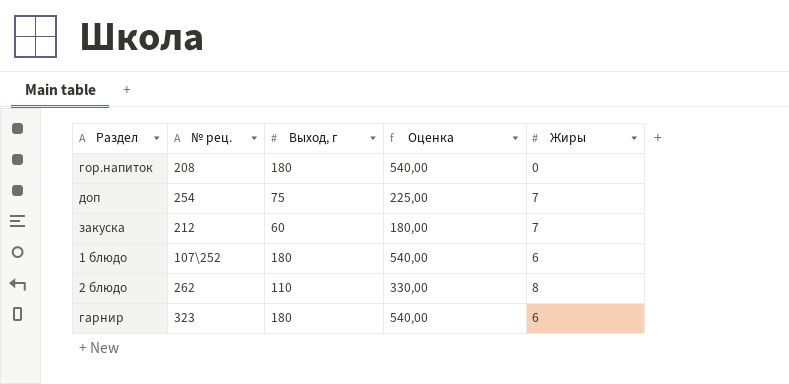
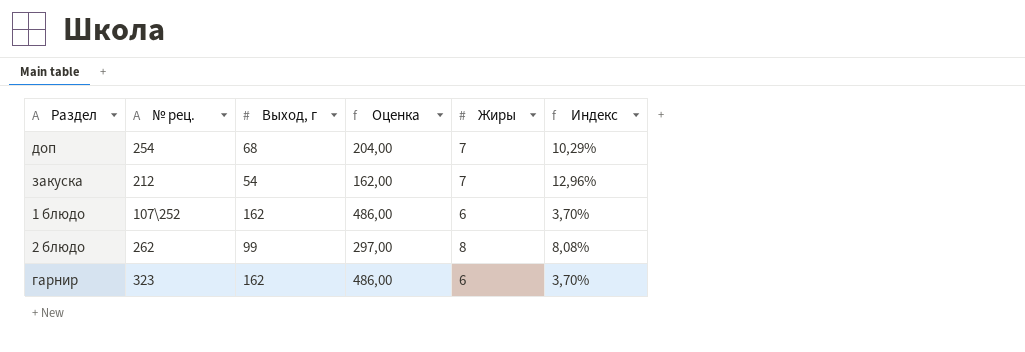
column Индекс | formula: none -> [Жиры] / [Выход, г]
row гор.напиток: 208 | 180 | 540,00 | 0 -> none
доп | Выход, г: 75 -> 68
доп | Оценка: 225,00 -> 204,00
закуска | Выход, г: 60 -> 54
закуска | Оценка: 180,00 -> 162,00
1 блюдо | Выход, г: 180 -> 162
1 блюдо | Оценка: 540,00 -> 486,00
2 блюдо | Выход, г: 110 -> 99
2 блюдо | Оценка: 330,00 -> 297,00
гарнир | Выход, г: 180 -> 162
гарнир | Оценка: 540,00 -> 486,00

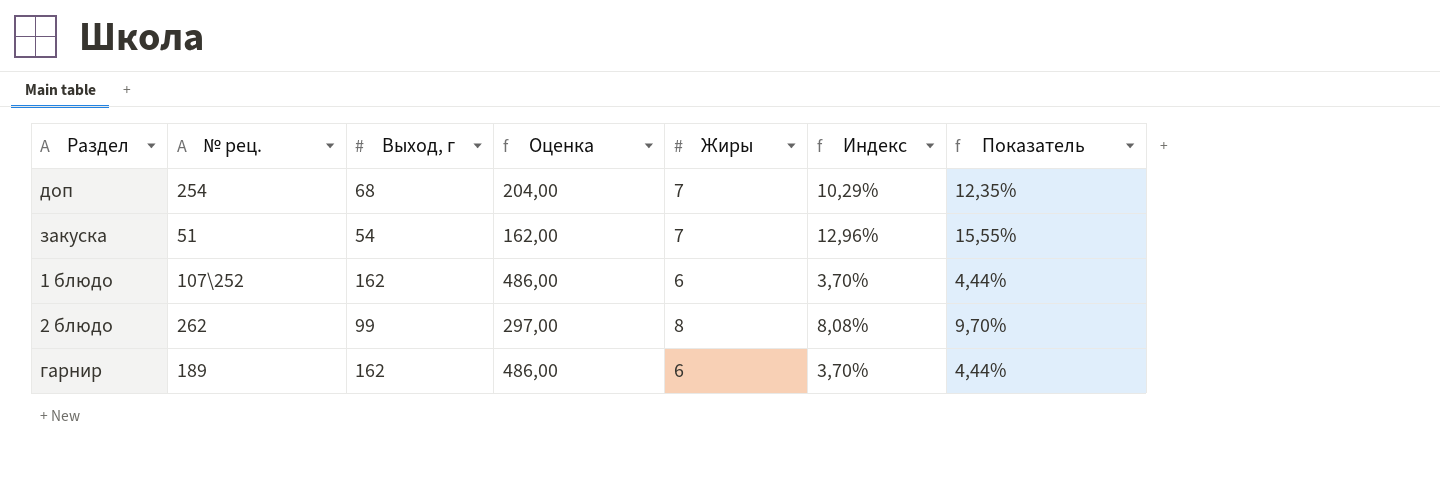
column Показатель | formula: none -> [Индекс] * 1,2
закуска | № рец.: 212 -> 51
гарнир | № рец.: 323 -> 189

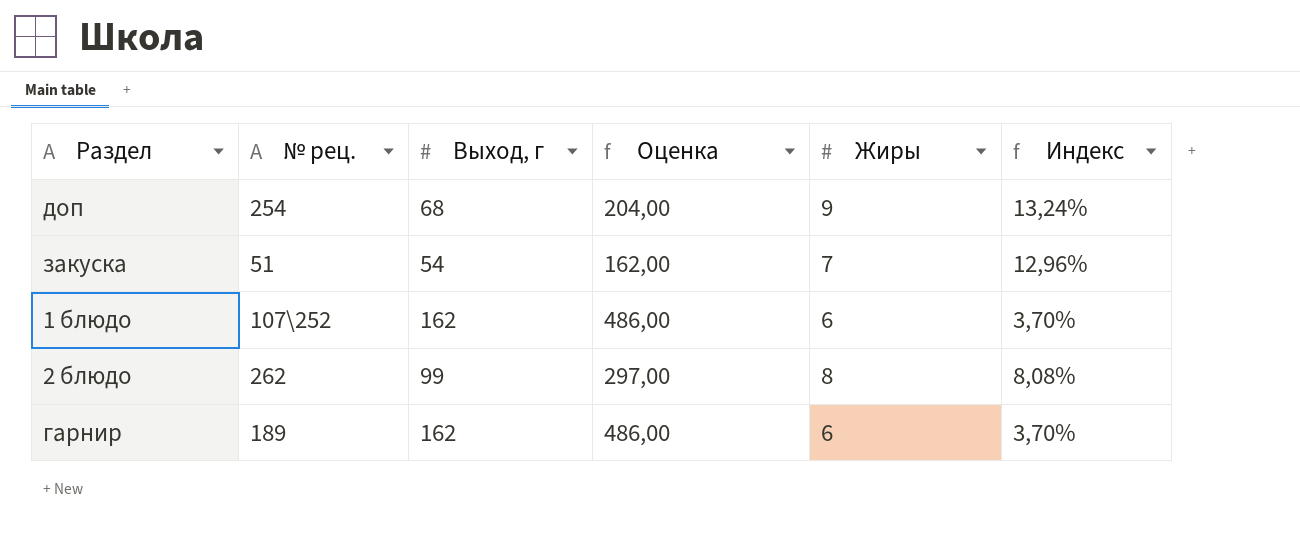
column Показатель | formula: [Индекс] * 1,2 -> none
доп | Жиры: 7 -> 9
доп | Индекс: 10,29% -> 13,24%

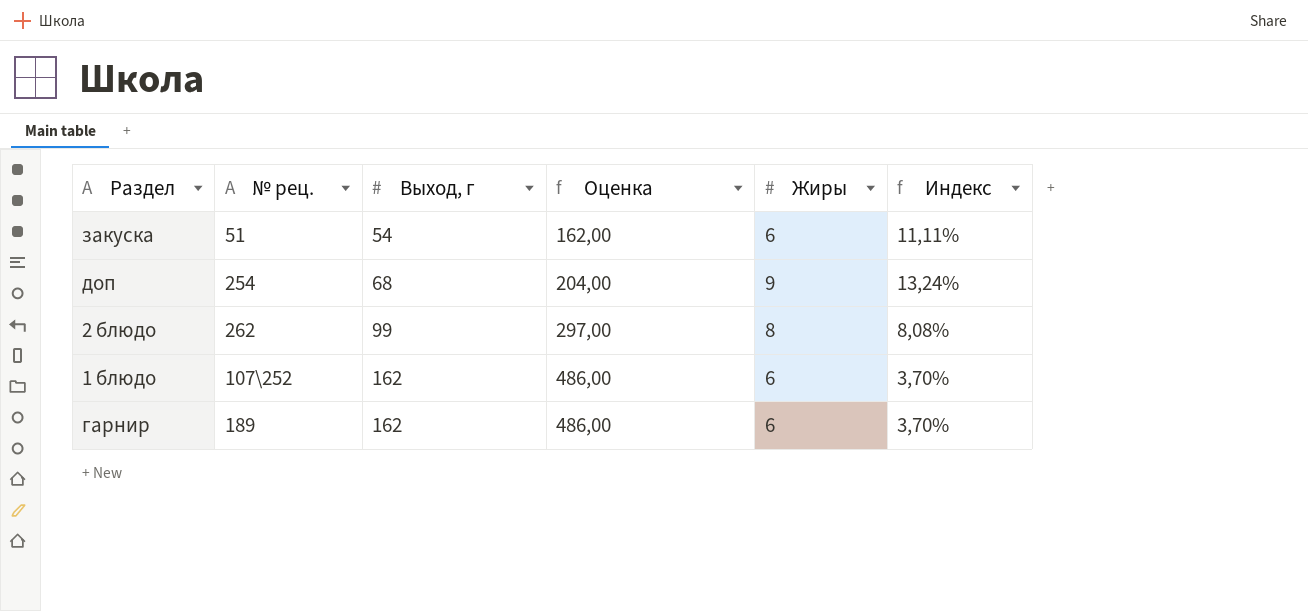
row order: none -> Выход, г ascending
закуска | Жиры: 7 -> 6
закуска | Индекс: 12,96% -> 11,11%

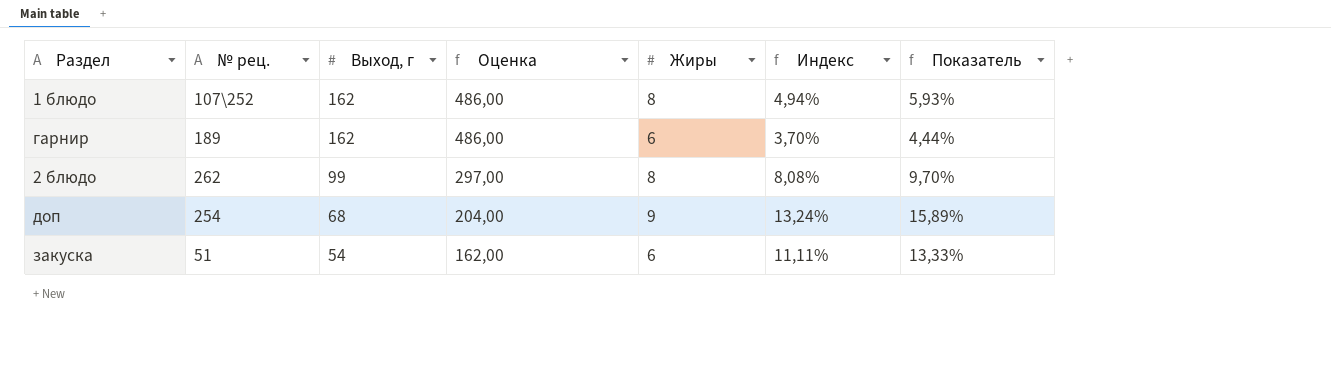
row order: Выход, г ascending -> Выход, г descending
column Показатель | formula: none -> [Индекс] * 1,2
1 блюдо | Жиры: 6 -> 8
1 блюдо | Индекс: 3,70% -> 4,94%

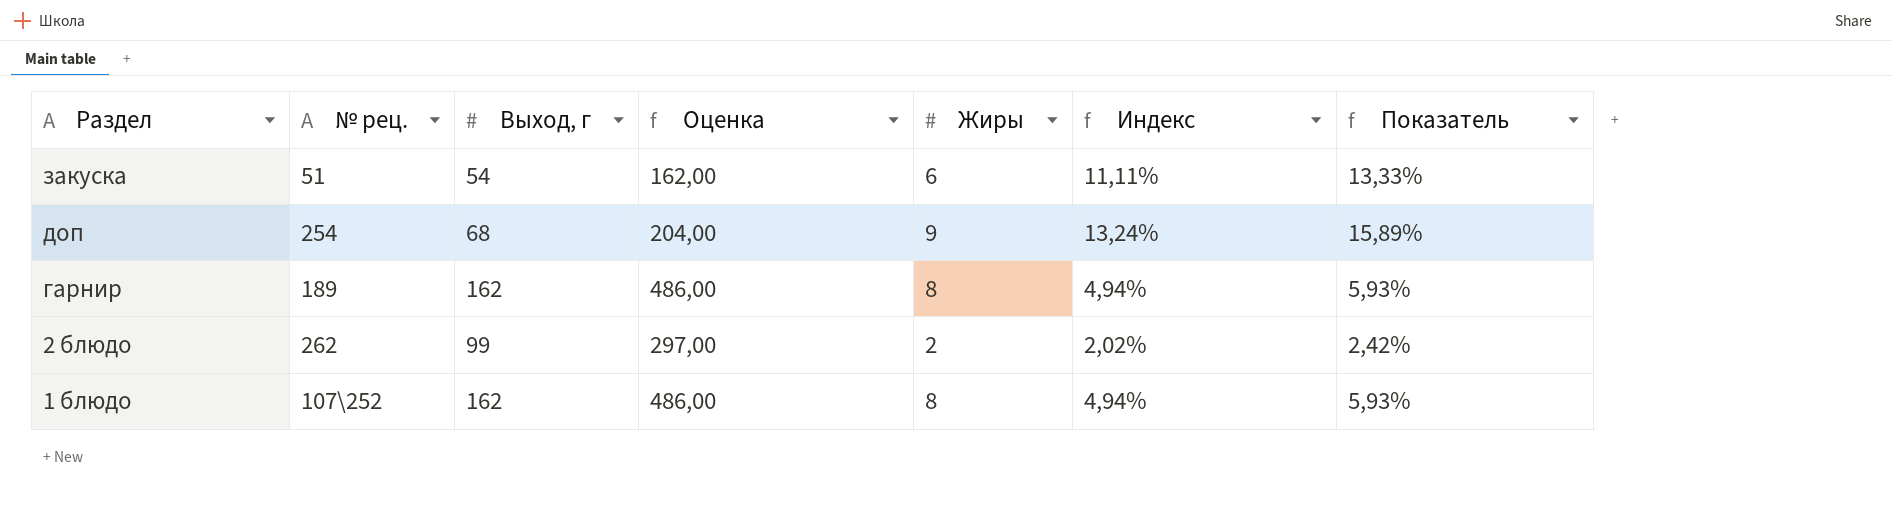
row order: Выход, г descending -> Раздел descending
гарнир | Жиры: 6 -> 8
гарнир | Индекс: 3,70% -> 4,94%
гарнир | Показатель: 4,44% -> 5,93%
2 блюдо | Жиры: 8 -> 2
2 блюдо | Индекс: 8,08% -> 2,02%
2 блюдо | Показатель: 9,70% -> 2,42%

